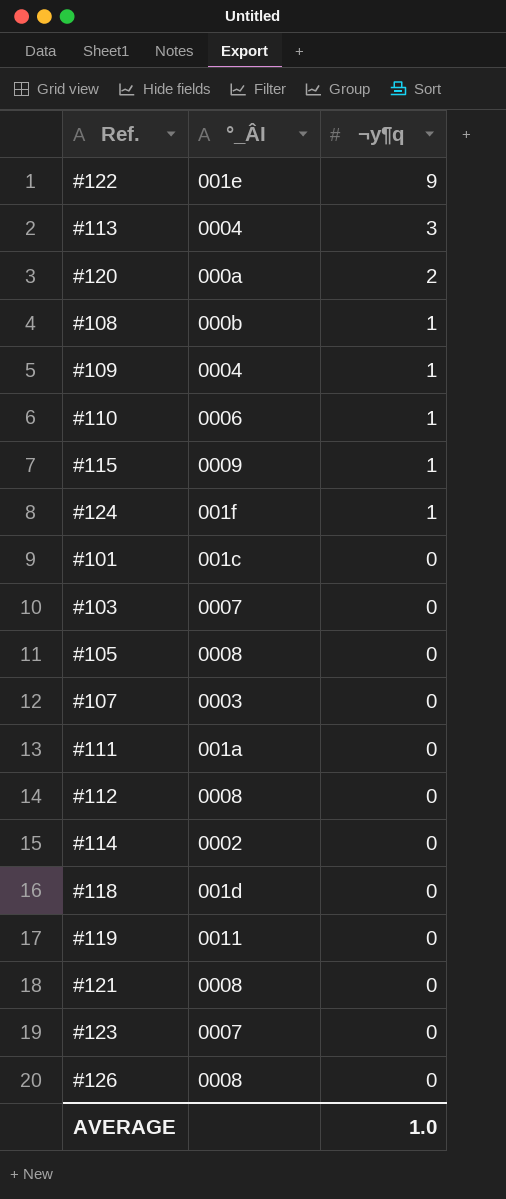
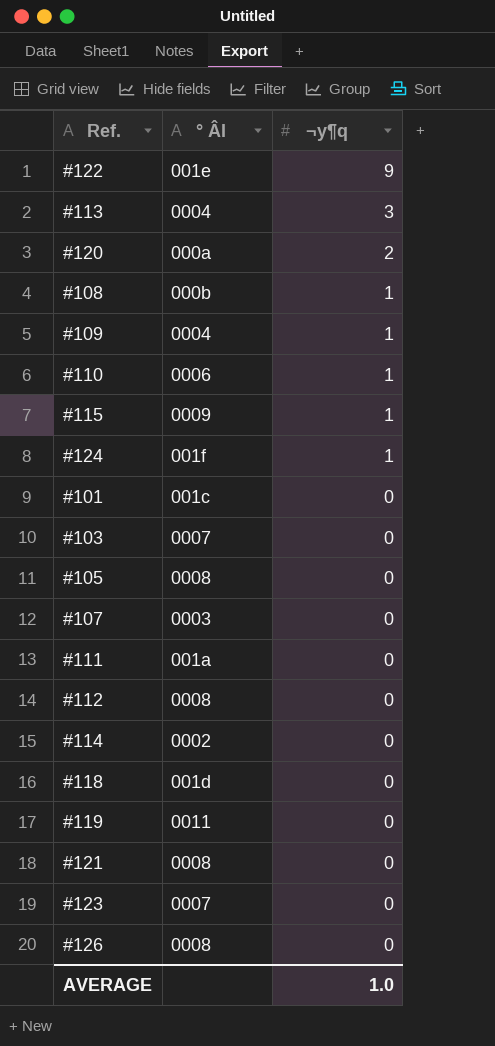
column name: °_ÂI -> ° ÂI

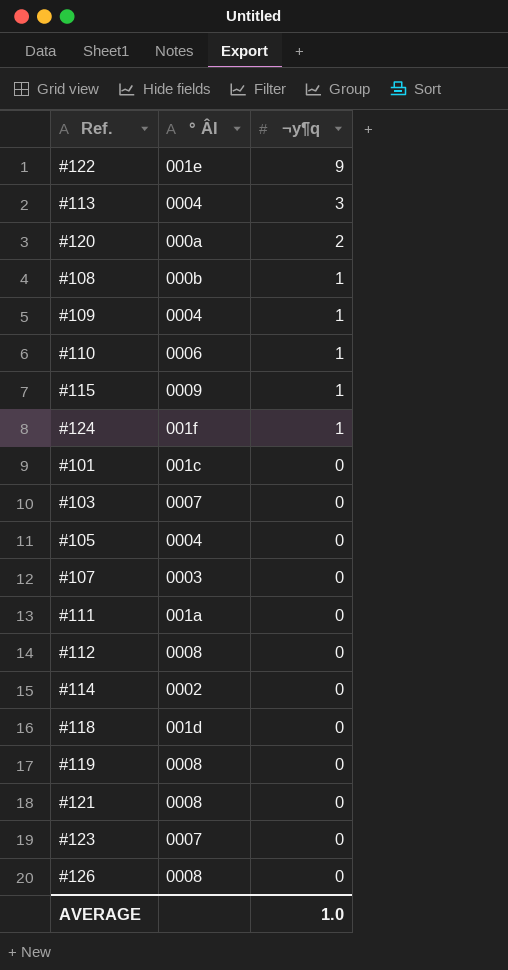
#105 | ° ÂI: 0008 -> 0004
#119 | ° ÂI: 0011 -> 0008

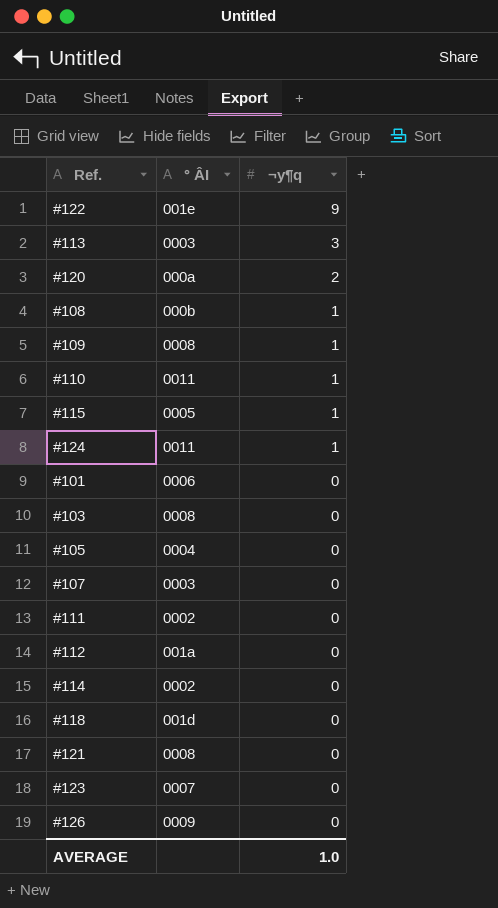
row #119: 0008 | 0 -> none
#113 | ° ÂI: 0004 -> 0003
#109 | ° ÂI: 0004 -> 0008
#110 | ° ÂI: 0006 -> 0011
#115 | ° ÂI: 0009 -> 0005
#124 | ° ÂI: 001f -> 0011
#101 | ° ÂI: 001c -> 0006
#103 | ° ÂI: 0007 -> 0008
#111 | ° ÂI: 001a -> 0002
#112 | ° ÂI: 0008 -> 001a
#126 | ° ÂI: 0008 -> 0009

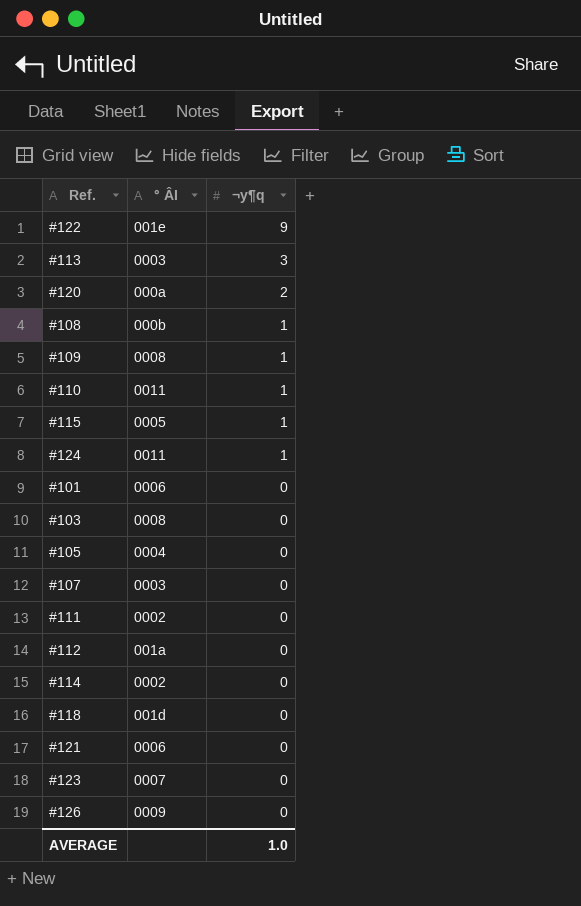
#121 | ° ÂI: 0008 -> 0006

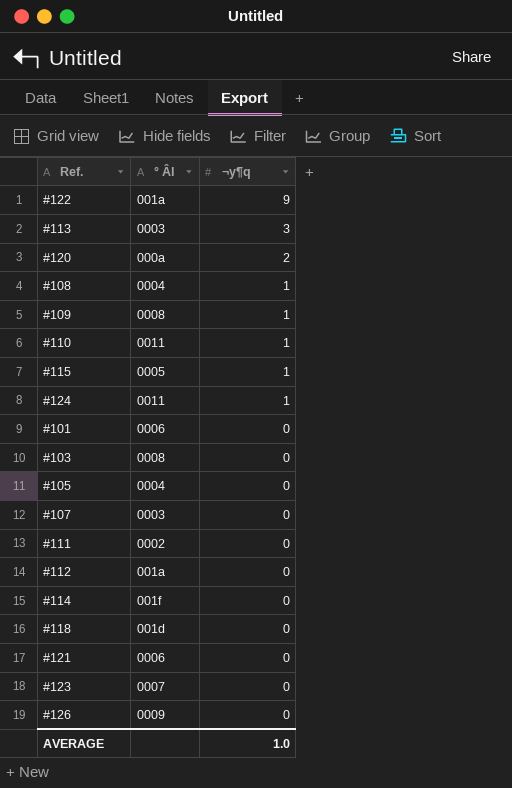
#122 | ° ÂI: 001e -> 001a
#108 | ° ÂI: 000b -> 0004
#114 | ° ÂI: 0002 -> 001f

